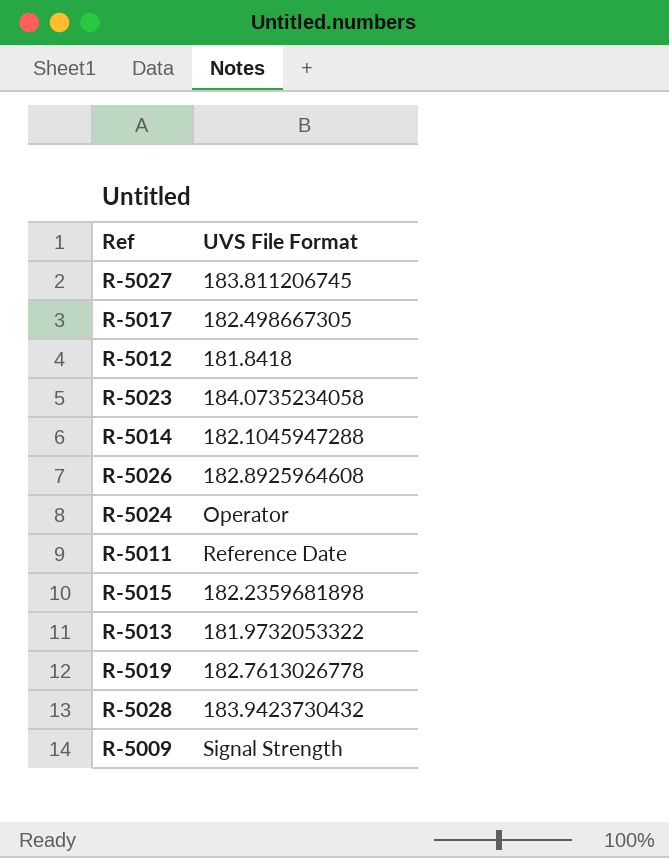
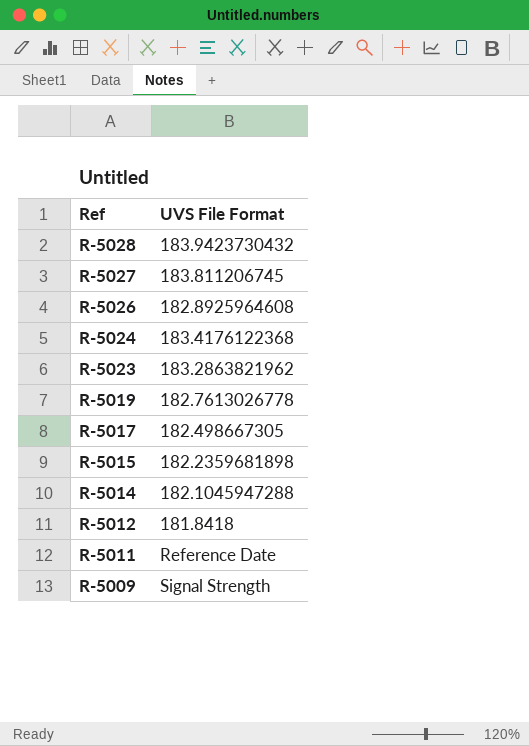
row order: none -> Ref descending
row R-5013: 181.9732053322 -> none
R-5024 | UVS File Format: Operator -> 183.4176122368
R-5023 | UVS File Format: 184.0735234058 -> 183.2863821962

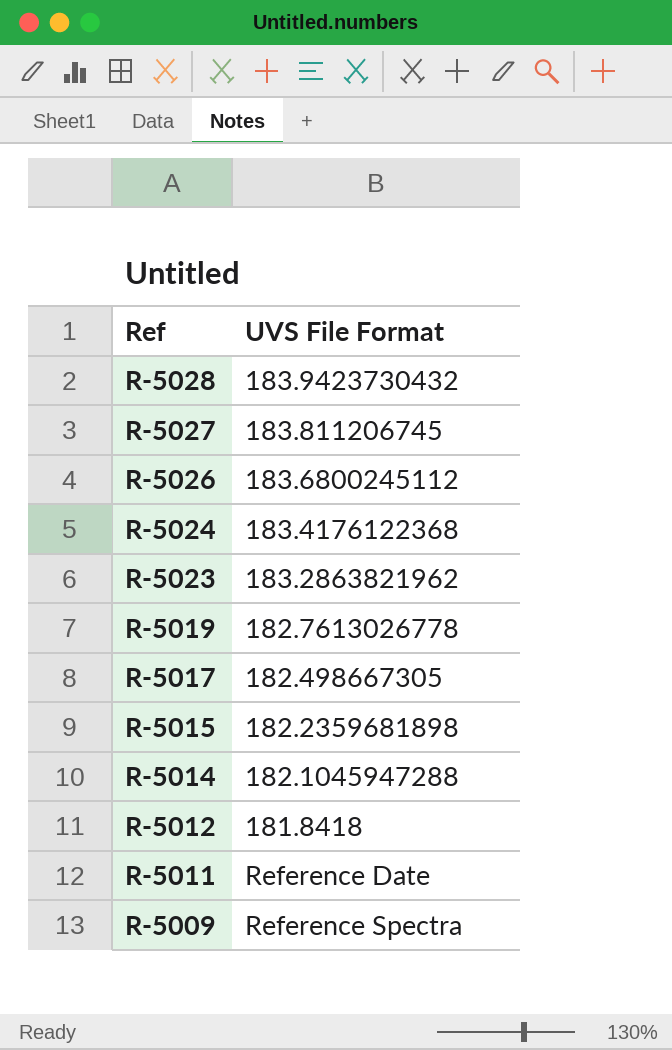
R-5026 | UVS File Format: 182.8925964608 -> 183.6800245112
R-5009 | UVS File Format: Signal Strength -> Reference Spectra

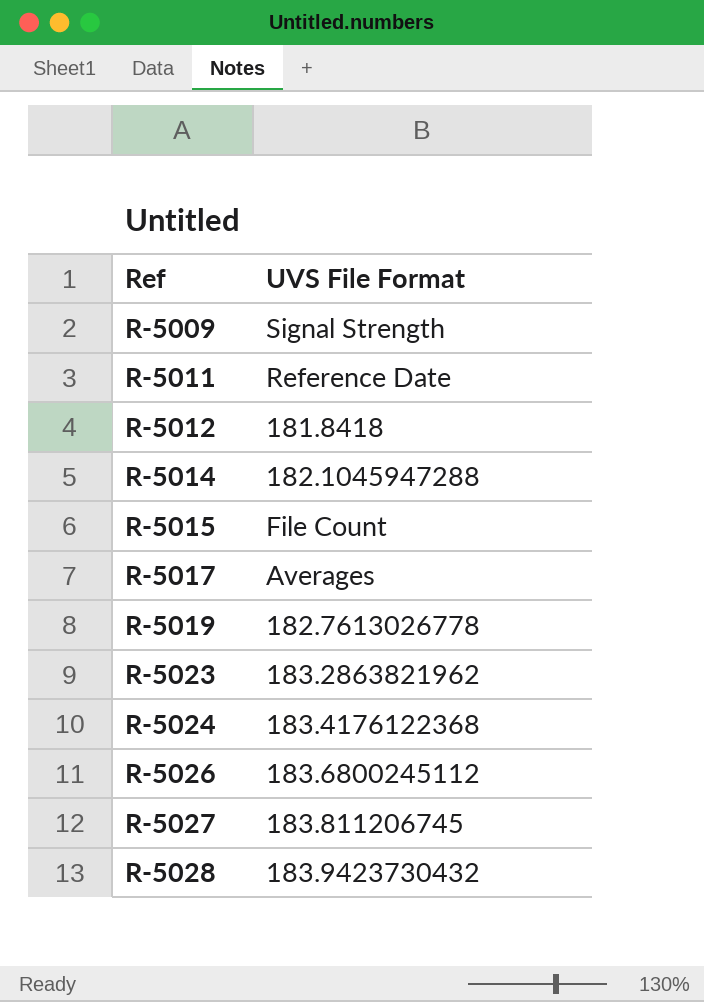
row order: Ref descending -> Ref ascending
R-5009 | UVS File Format: Reference Spectra -> Signal Strength
R-5015 | UVS File Format: 182.2359681898 -> File Count
R-5017 | UVS File Format: 182.498667305 -> Averages

